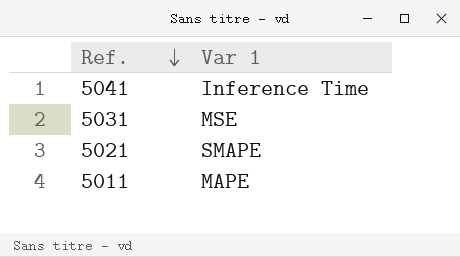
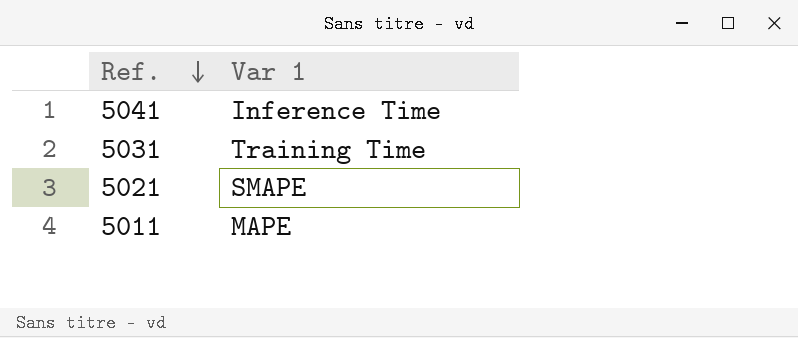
5031 | Var 1: MSE -> Training Time

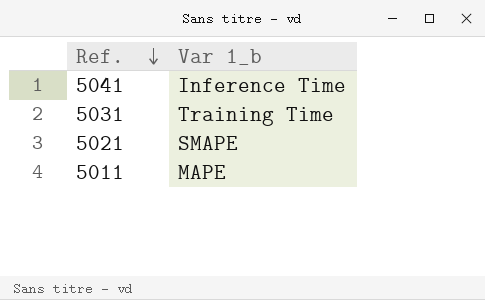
column name: Var 1 -> Var 1_b

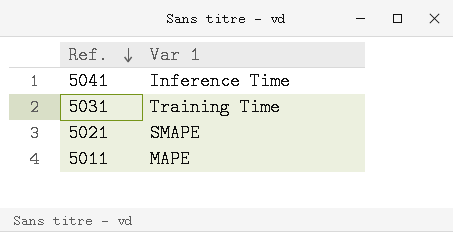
column name: Var 1_b -> Var 1

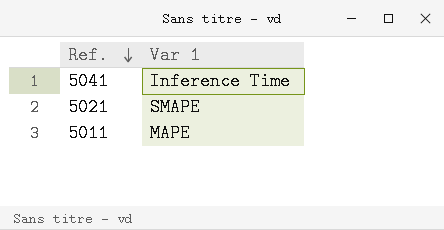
row 5031: Training Time -> none

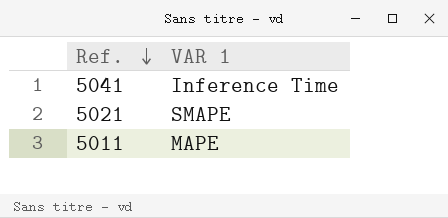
column name: Var 1 -> VAR 1

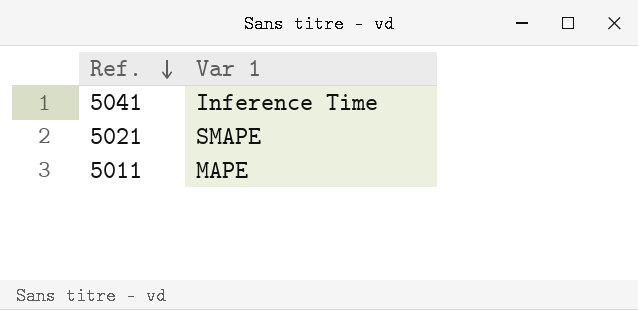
column name: VAR 1 -> Var 1

